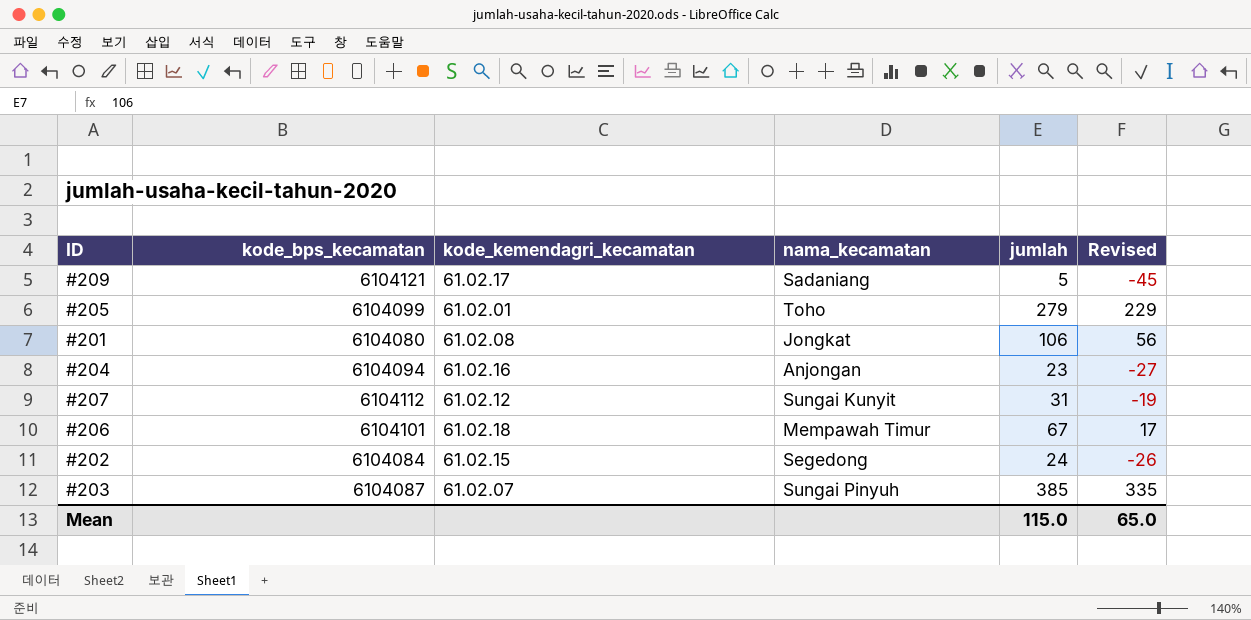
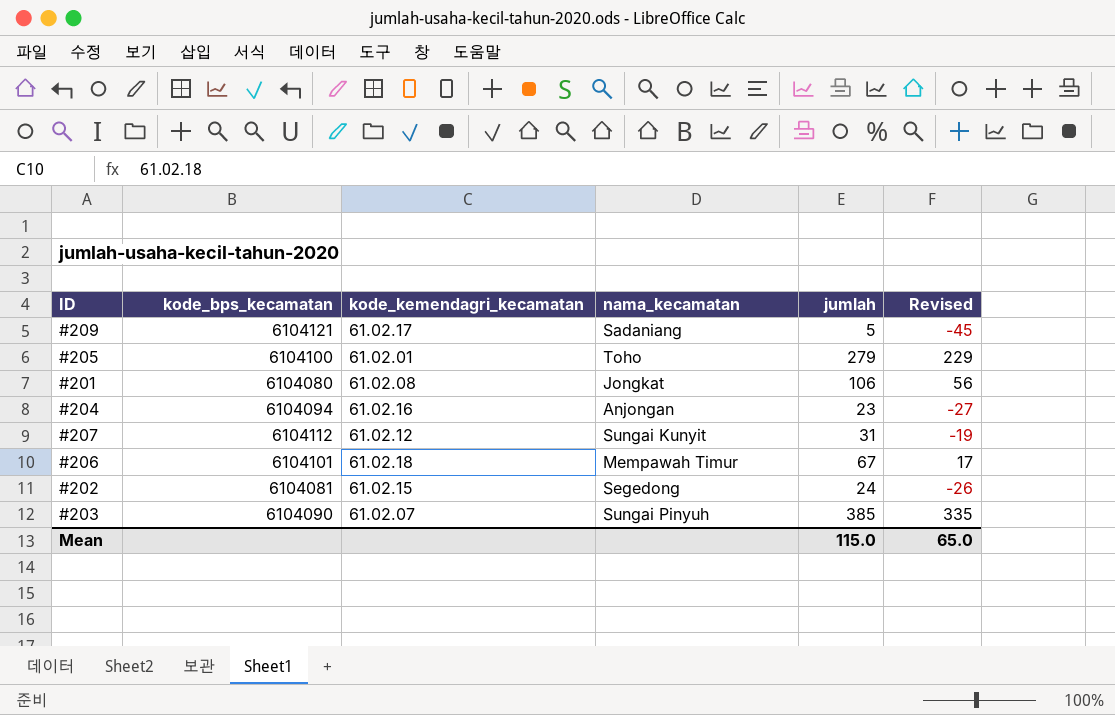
#205 | kode_bps_kecamatan: 6104099 -> 6104100
#202 | kode_bps_kecamatan: 6104084 -> 6104081
#203 | kode_bps_kecamatan: 6104087 -> 6104090

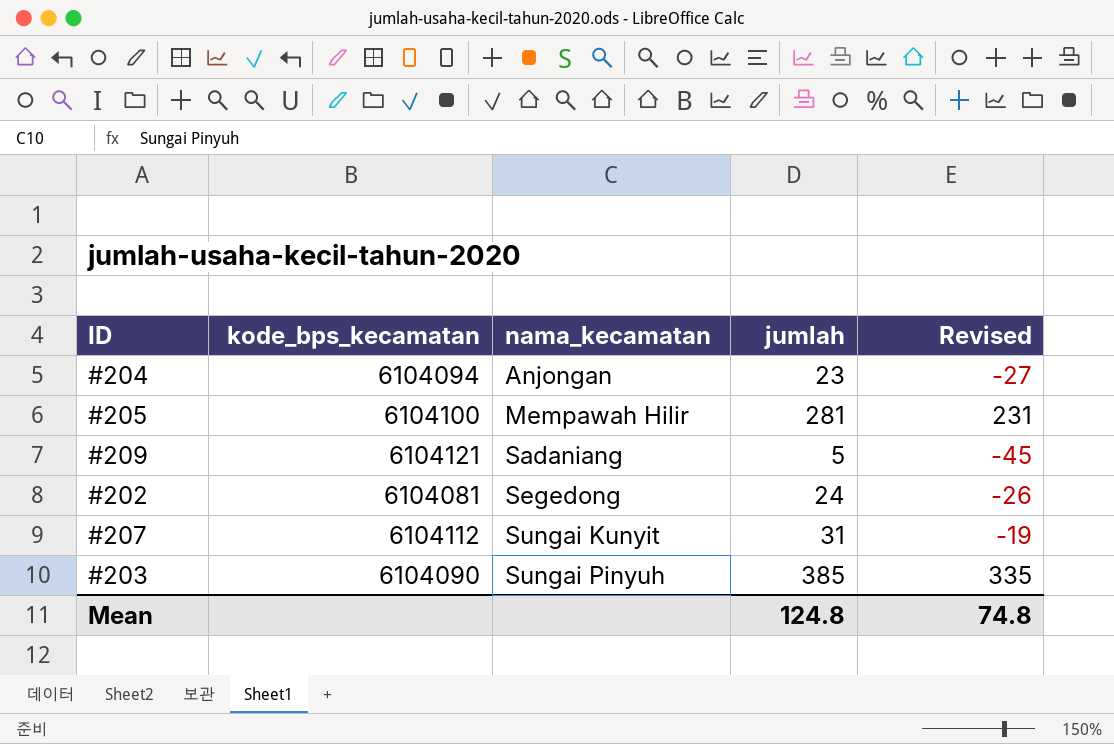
row order: none -> nama_kecamatan ascending
column kode_kemendagri_kecamatan | position: 3 -> none
row #201: 6104080 | 61.02.08 | Jongkat | 106 | 56 -> none
row #206: 6104101 | 61.02.18 | Mempawah Timur | 67 | 17 -> none
#205 | nama_kecamatan: Toho -> Mempawah Hilir
#205 | jumlah: 279 -> 281
#205 | Revised: 229 -> 231
Mean | jumlah: 115.0 -> 124.8
Mean | Revised: 65.0 -> 74.8

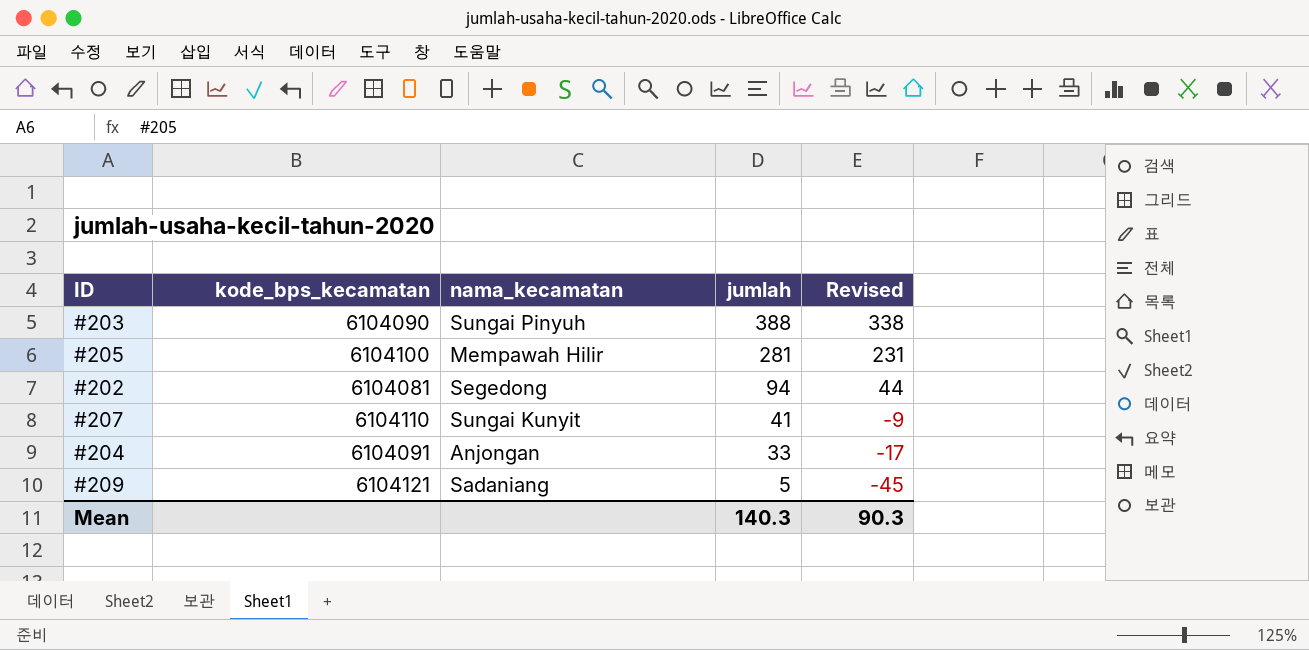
row order: nama_kecamatan ascending -> jumlah descending
#203 | jumlah: 385 -> 388
#203 | Revised: 335 -> 338
#202 | jumlah: 24 -> 94
#202 | Revised: -26 -> 44
#207 | kode_bps_kecamatan: 6104112 -> 6104110
#207 | jumlah: 31 -> 41
#207 | Revised: -19 -> -9
#204 | kode_bps_kecamatan: 6104094 -> 6104091
#204 | jumlah: 23 -> 33
#204 | Revised: -27 -> -17
Mean | jumlah: 124.8 -> 140.3
Mean | Revised: 74.8 -> 90.3

